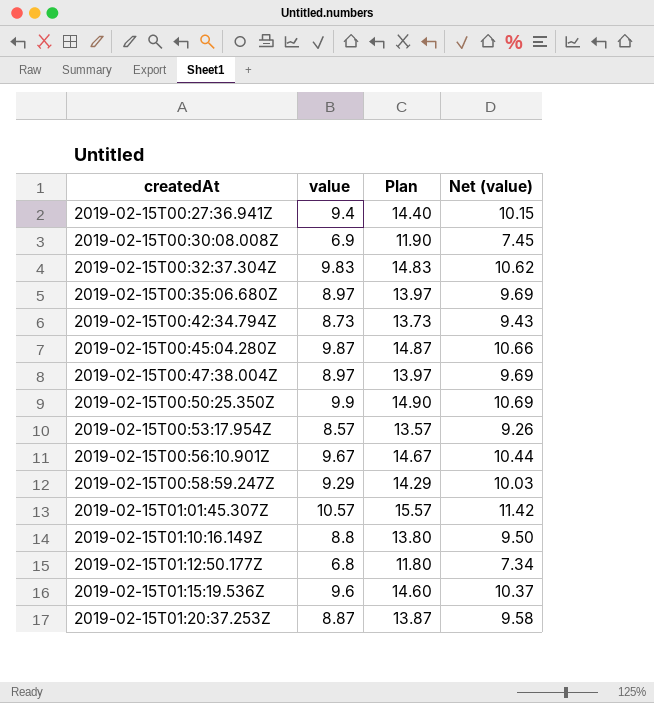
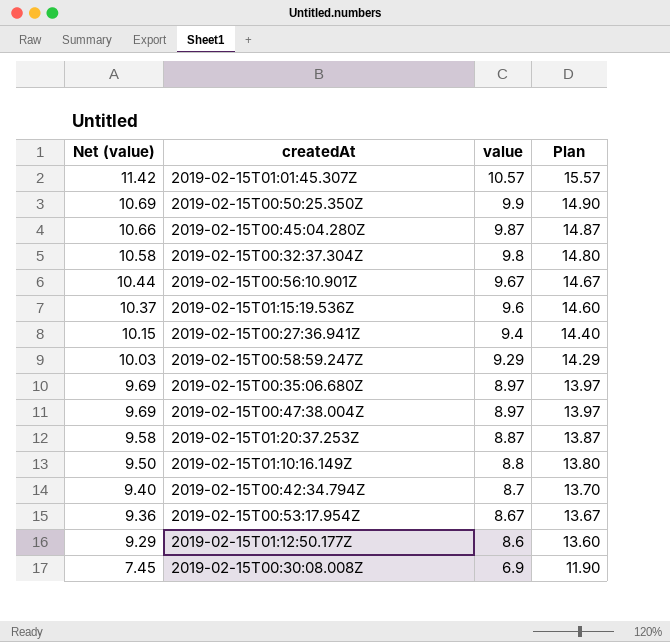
row order: createdAt ascending -> Net (value) descending
column Net (value) | position: 4 -> 1
2019-02-15T00:32:37.304Z | Net (value): 10.62 -> 10.58
2019-02-15T00:32:37.304Z | value: 9.83 -> 9.8
2019-02-15T00:32:37.304Z | Plan: 14.83 -> 14.80
2019-02-15T00:42:34.794Z | Net (value): 9.43 -> 9.40
2019-02-15T00:42:34.794Z | value: 8.73 -> 8.7
2019-02-15T00:42:34.794Z | Plan: 13.73 -> 13.70
2019-02-15T00:53:17.954Z | Net (value): 9.26 -> 9.36
2019-02-15T00:53:17.954Z | value: 8.57 -> 8.67
2019-02-15T00:53:17.954Z | Plan: 13.57 -> 13.67
2019-02-15T01:12:50.177Z | Net (value): 7.34 -> 9.29
2019-02-15T01:12:50.177Z | value: 6.8 -> 8.6
2019-02-15T01:12:50.177Z | Plan: 11.80 -> 13.60

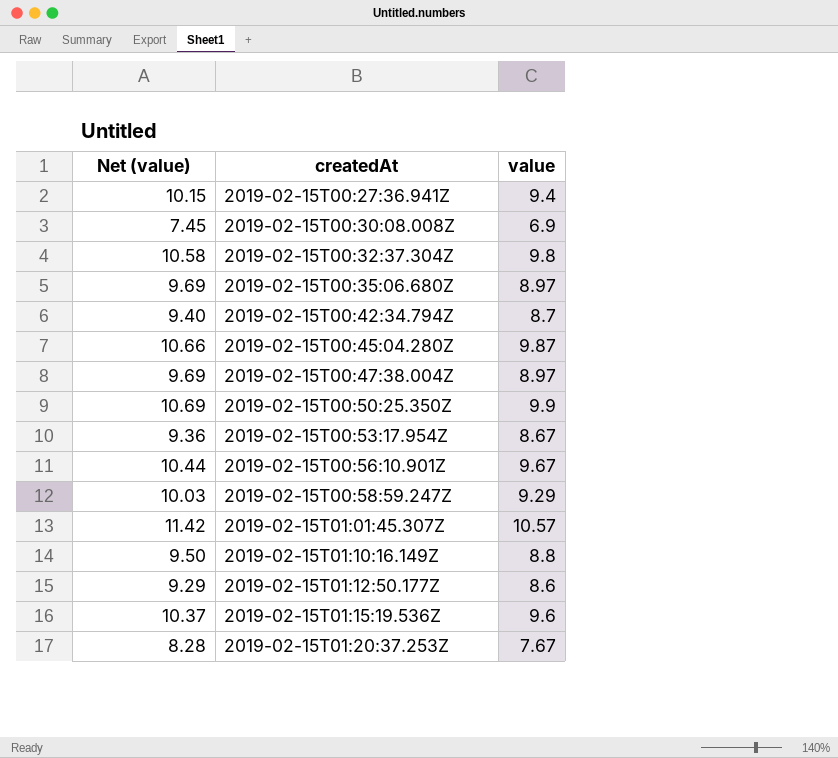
row order: Net (value) descending -> createdAt ascending
column Plan | formula: [value] + 5 -> none
2019-02-15T01:20:37.253Z | Net (value): 9.58 -> 8.28
2019-02-15T01:20:37.253Z | value: 8.87 -> 7.67

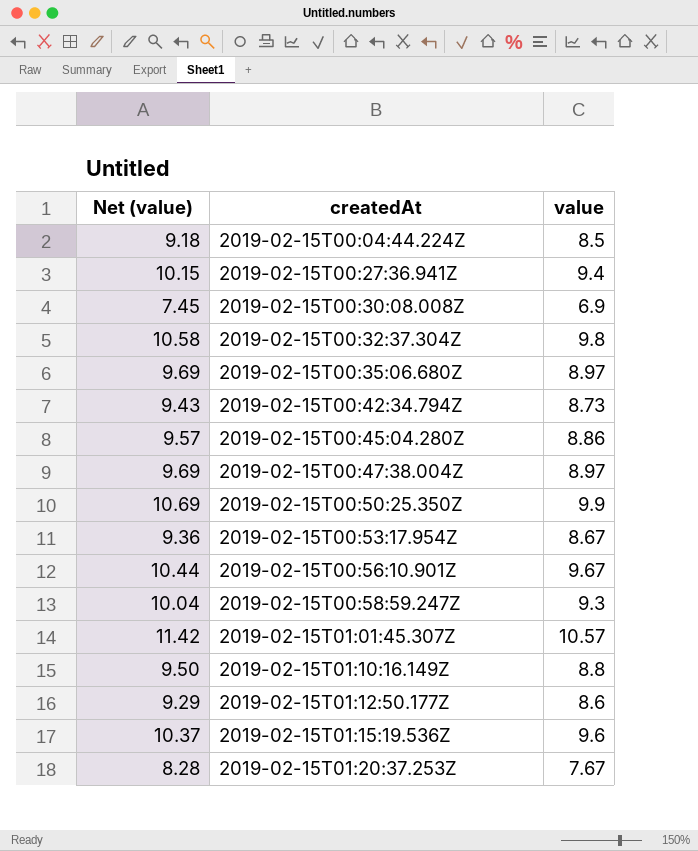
row 2019-02-15T00:04:44.224Z: none -> 9.18 | 8.5
2019-02-15T00:42:34.794Z | Net (value): 9.40 -> 9.43
2019-02-15T00:42:34.794Z | value: 8.7 -> 8.73
2019-02-15T00:45:04.280Z | Net (value): 10.66 -> 9.57
2019-02-15T00:45:04.280Z | value: 9.87 -> 8.86
2019-02-15T00:58:59.247Z | Net (value): 10.03 -> 10.04
2019-02-15T00:58:59.247Z | value: 9.29 -> 9.3

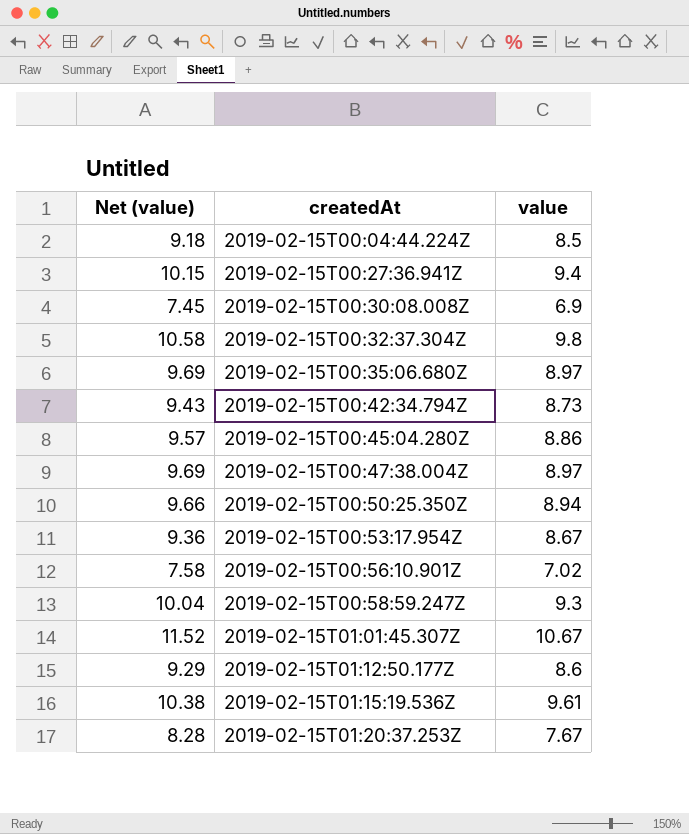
row 2019-02-15T01:10:16.149Z: 9.50 | 8.8 -> none
2019-02-15T00:50:25.350Z | Net (value): 10.69 -> 9.66
2019-02-15T00:50:25.350Z | value: 9.9 -> 8.94
2019-02-15T00:56:10.901Z | Net (value): 10.44 -> 7.58
2019-02-15T00:56:10.901Z | value: 9.67 -> 7.02
2019-02-15T01:01:45.307Z | Net (value): 11.42 -> 11.52
2019-02-15T01:01:45.307Z | value: 10.57 -> 10.67
2019-02-15T01:15:19.536Z | Net (value): 10.37 -> 10.38
2019-02-15T01:15:19.536Z | value: 9.6 -> 9.61

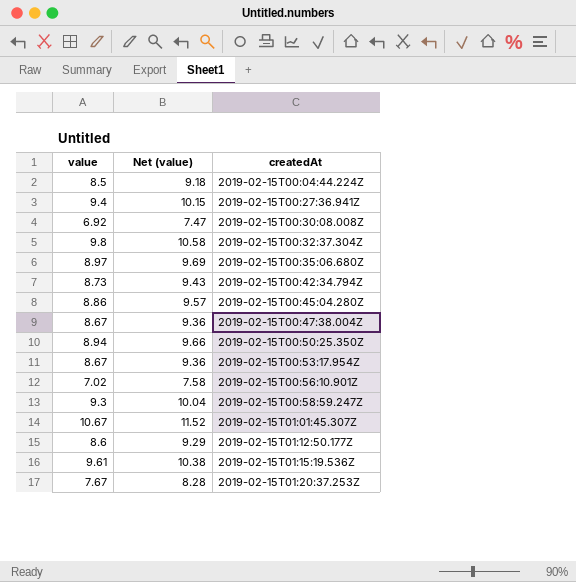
column value | position: 3 -> 1
2019-02-15T00:30:08.008Z | value: 6.9 -> 6.92
2019-02-15T00:30:08.008Z | Net (value): 7.45 -> 7.47
2019-02-15T00:47:38.004Z | value: 8.97 -> 8.67
2019-02-15T00:47:38.004Z | Net (value): 9.69 -> 9.36

